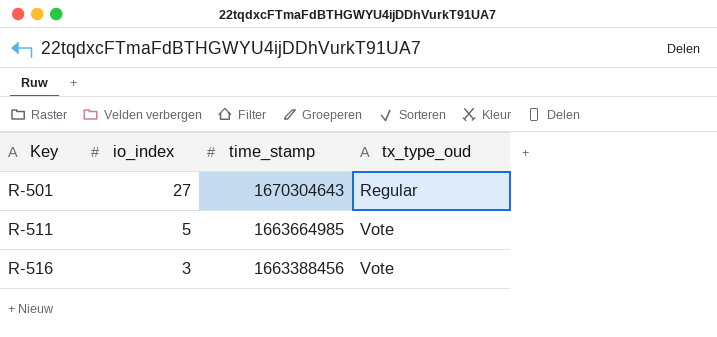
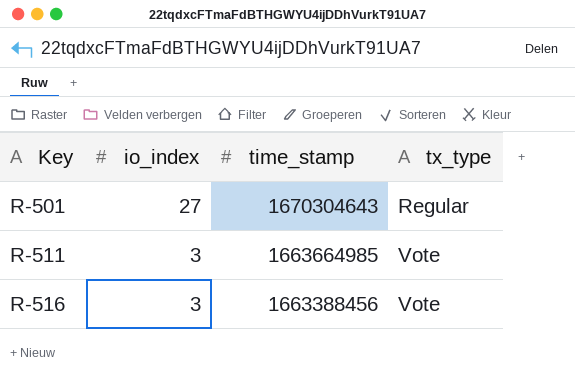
column name: tx_type_oud -> tx_type
R-511 | io_index: 5 -> 3

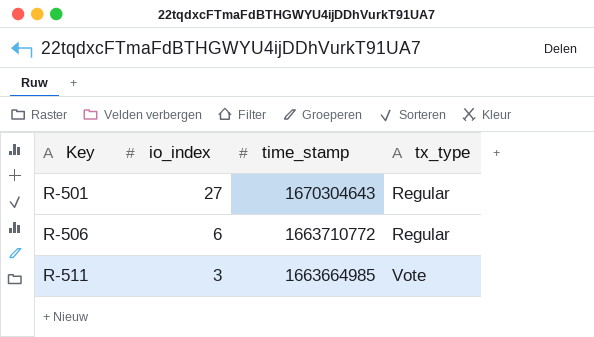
row R-516: 3 | 1663388456 | Vote -> none
row R-506: none -> 6 | 1663710772 | Regular

